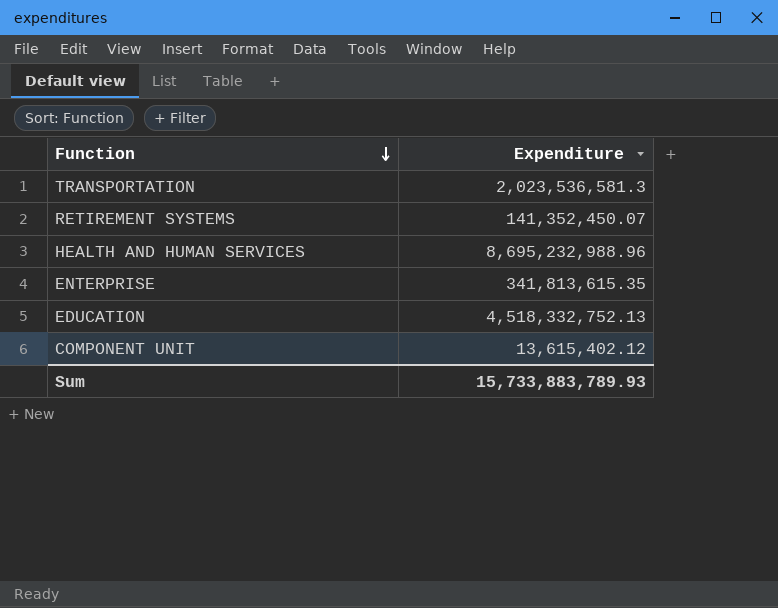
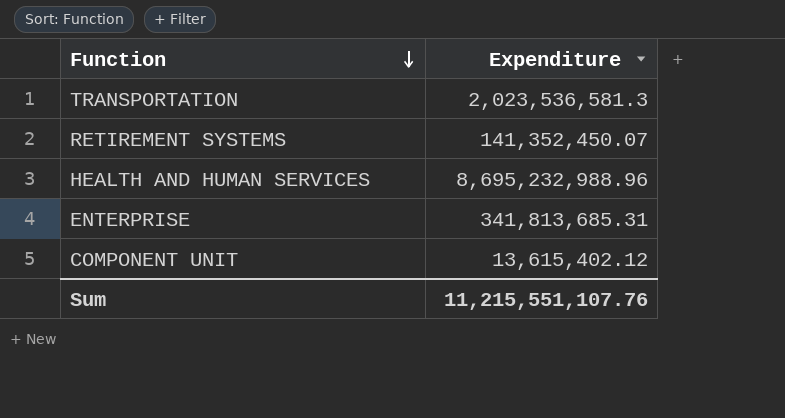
row EDUCATION: 4,518,332,752.13 -> none
ENTERPRISE | Expenditure: 341,813,615.35 -> 341,813,685.31
Sum | Expenditure: 15,733,883,789.93 -> 11,215,551,107.76

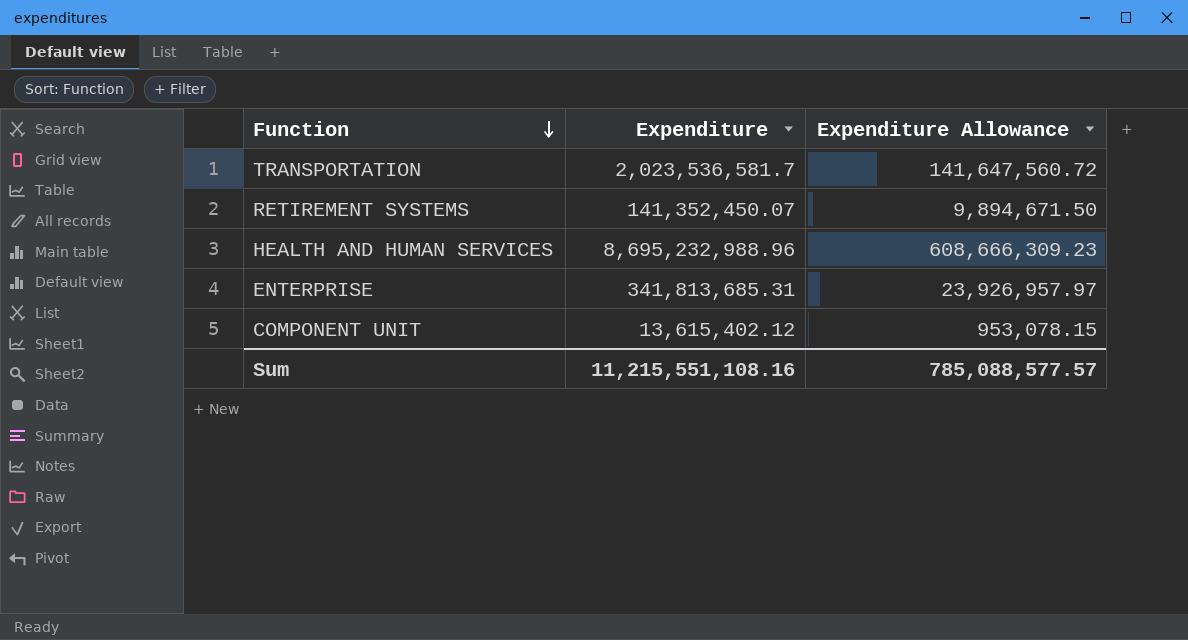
column Expenditure Allowance | formula: none -> [Expenditure] * 0.07
TRANSPORTATION | Expenditure: 2,023,536,581.3 -> 2,023,536,581.7
Sum | Expenditure: 11,215,551,107.76 -> 11,215,551,108.16

